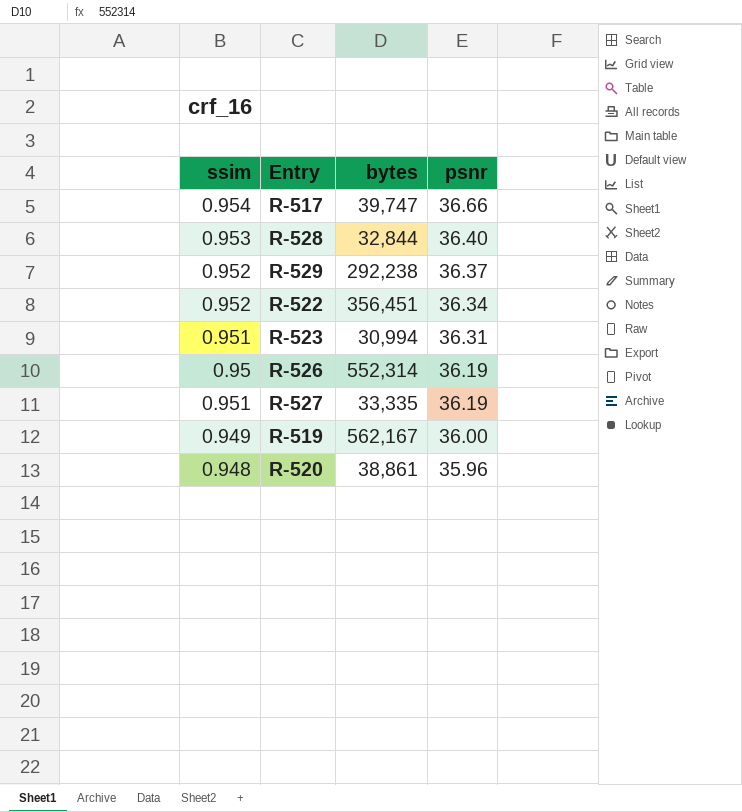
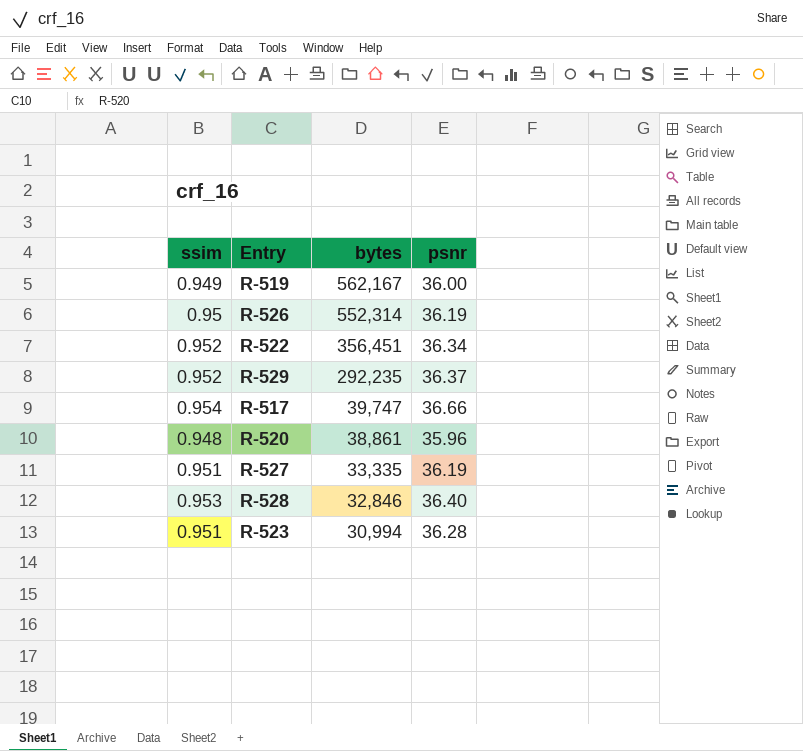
row order: psnr descending -> bytes descending
R-529 | bytes: 292,238 -> 292,235
R-528 | bytes: 32,844 -> 32,846
R-523 | psnr: 36.31 -> 36.28

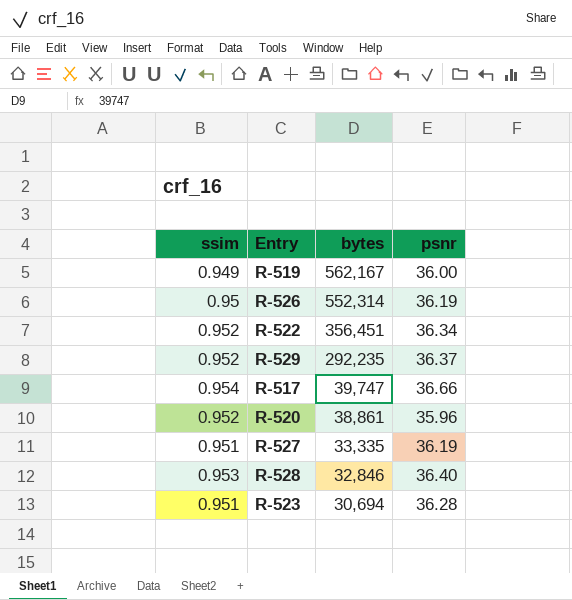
R-520 | ssim: 0.948 -> 0.952
R-523 | bytes: 30,994 -> 30,694

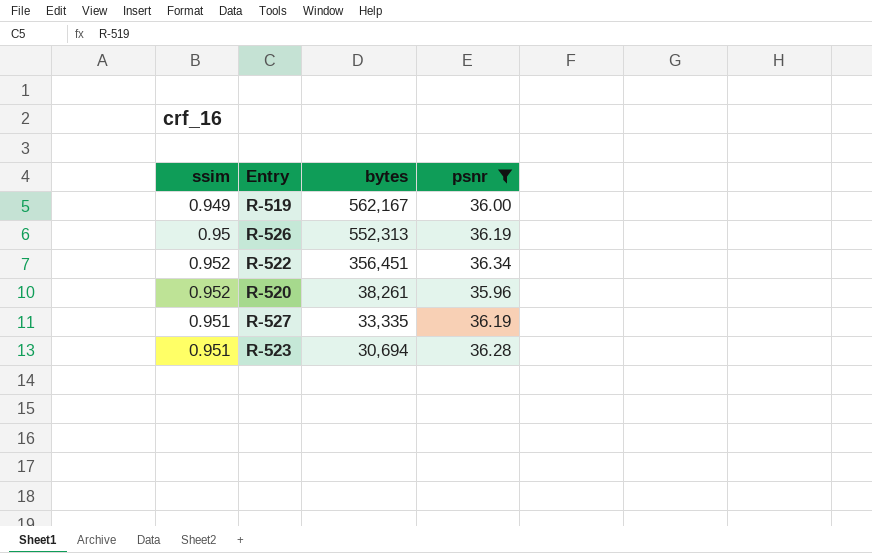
filter: none -> psnr <= 36.34
R-526 | bytes: 552,314 -> 552,313
R-520 | bytes: 38,861 -> 38,261

